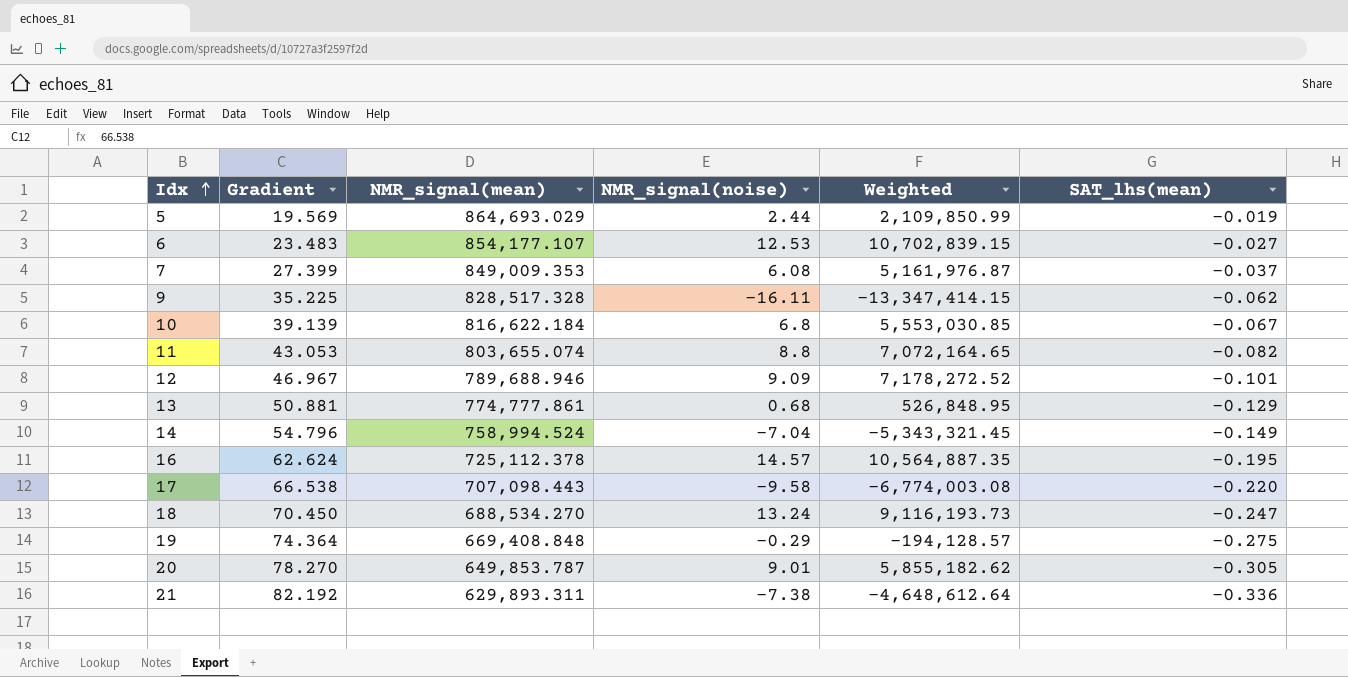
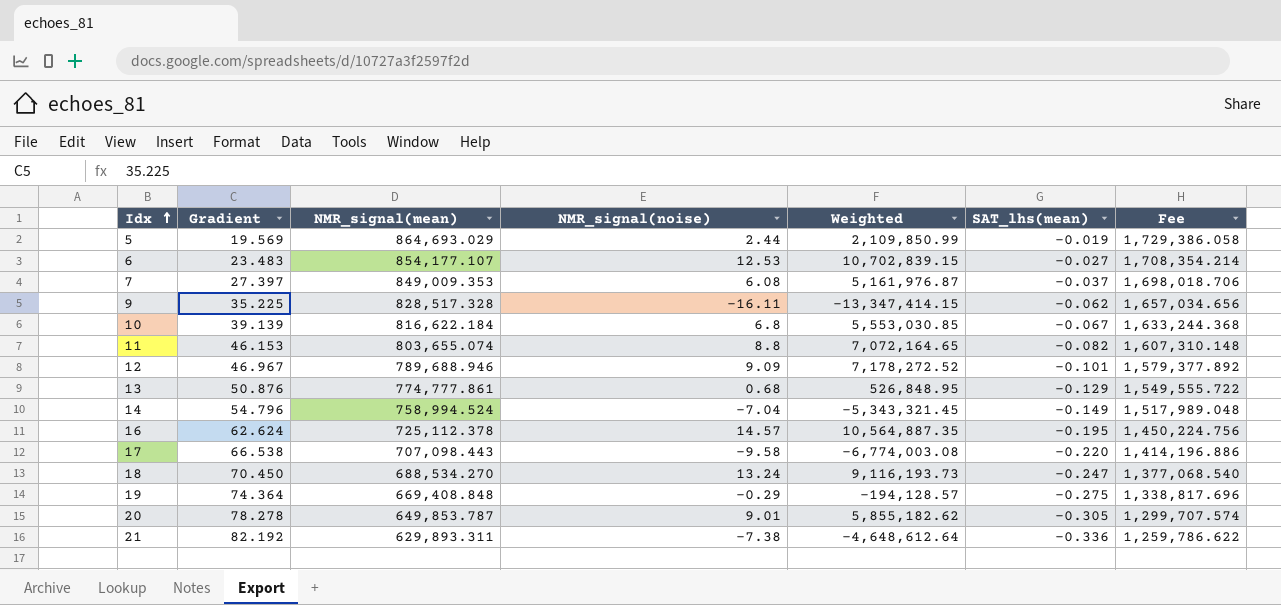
column Fee | formula: none -> [NMR_signal(mean)] * 2
7 | Gradient: 27.399 -> 27.397
11 | Gradient: 43.053 -> 46.153
13 | Gradient: 50.881 -> 50.876
20 | Gradient: 78.270 -> 78.278

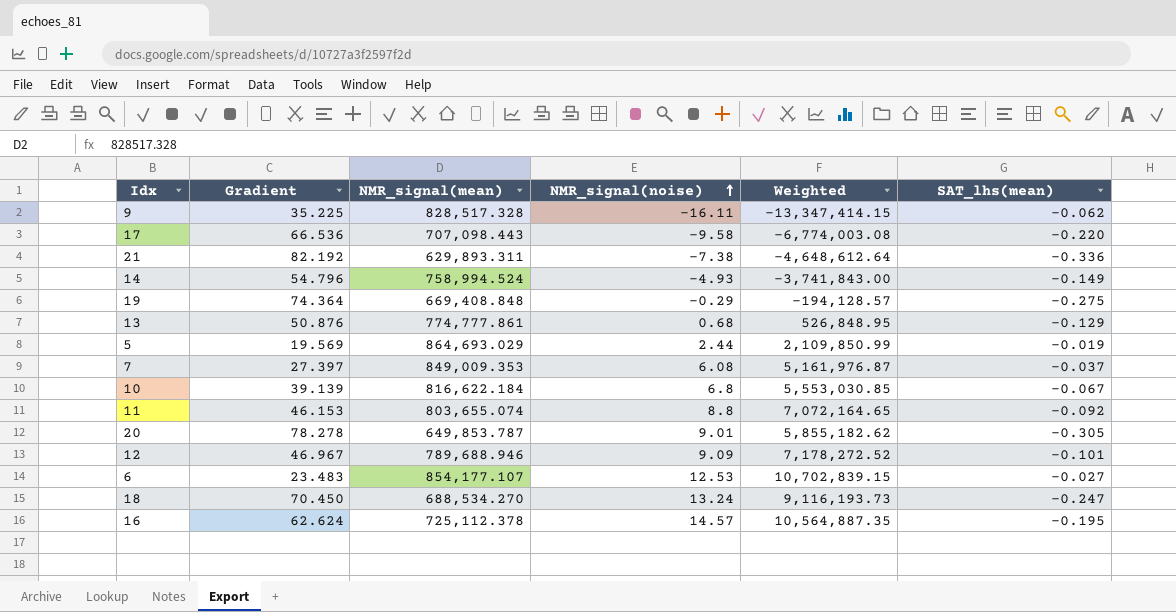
row order: Idx ascending -> NMR_signal(noise) ascending
column Fee | formula: [NMR_signal(mean)] * 2 -> none
17 | Gradient: 66.538 -> 66.536
14 | NMR_signal(noise): -7.04 -> -4.93
14 | Weighted: -5,343,321.45 -> -3,741,843.00
11 | SAT_lhs(mean): -0.082 -> -0.092

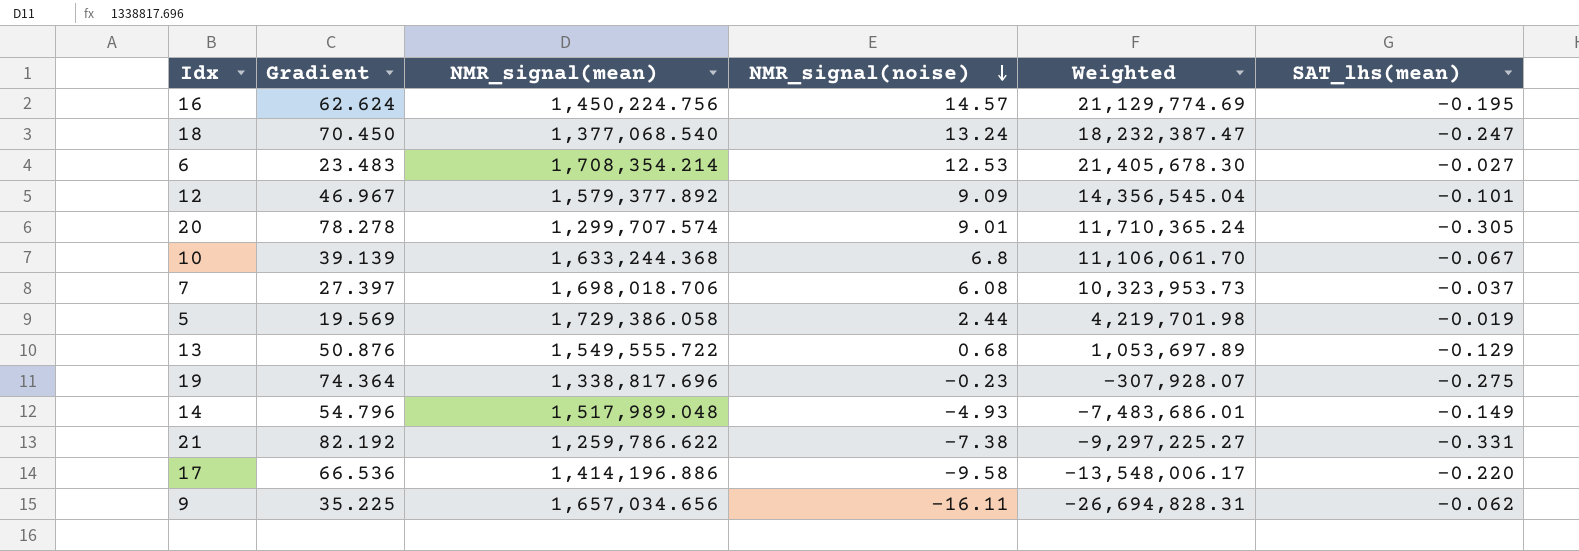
row order: NMR_signal(noise) ascending -> NMR_signal(noise) descending
row 11: 46.153 | 803,655.074 | 8.8 | 7,072,164.65 | -0.092 -> none
16 | NMR_signal(mean): 725,112.378 -> 1,450,224.756
16 | Weighted: 10,564,887.35 -> 21,129,774.69
18 | NMR_signal(mean): 688,534.270 -> 1,377,068.540
18 | Weighted: 9,116,193.73 -> 18,232,387.47
6 | NMR_signal(mean): 854,177.107 -> 1,708,354.214
6 | Weighted: 10,702,839.15 -> 21,405,678.30
12 | NMR_signal(mean): 789,688.946 -> 1,579,377.892
12 | Weighted: 7,178,272.52 -> 14,356,545.04
20 | NMR_signal(mean): 649,853.787 -> 1,299,707.574
20 | Weighted: 5,855,182.62 -> 11,710,365.24
10 | NMR_signal(mean): 816,622.184 -> 1,633,244.368
10 | Weighted: 5,553,030.85 -> 11,106,061.70
7 | NMR_signal(mean): 849,009.353 -> 1,698,018.706
7 | Weighted: 5,161,976.87 -> 10,323,953.73
5 | NMR_signal(mean): 864,693.029 -> 1,729,386.058
5 | Weighted: 2,109,850.99 -> 4,219,701.98
13 | NMR_signal(mean): 774,777.861 -> 1,549,555.722
13 | Weighted: 526,848.95 -> 1,053,697.89
19 | NMR_signal(mean): 669,408.848 -> 1,338,817.696
19 | NMR_signal(noise): -0.29 -> -0.23
19 | Weighted: -194,128.57 -> -307,928.07
14 | NMR_signal(mean): 758,994.524 -> 1,517,989.048
14 | Weighted: -3,741,843.00 -> -7,483,686.01
21 | NMR_signal(mean): 629,893.311 -> 1,259,786.622
21 | Weighted: -4,648,612.64 -> -9,297,225.27
21 | SAT_lhs(mean): -0.336 -> -0.331
17 | NMR_signal(mean): 707,098.443 -> 1,414,196.886
17 | Weighted: -6,774,003.08 -> -13,548,006.17
9 | NMR_signal(mean): 828,517.328 -> 1,657,034.656
9 | Weighted: -13,347,414.15 -> -26,694,828.31

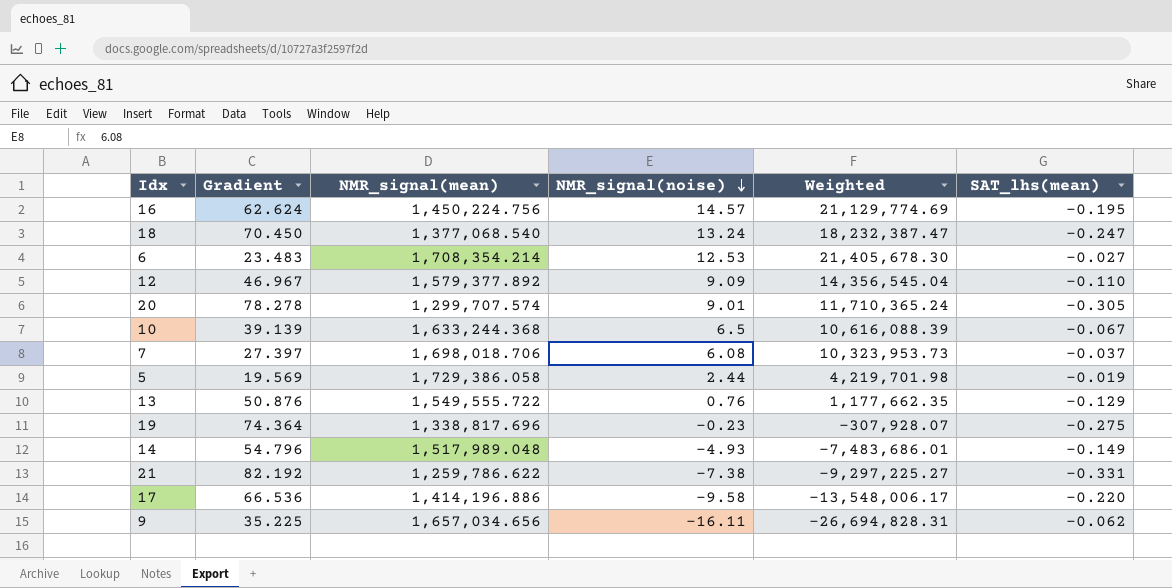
12 | SAT_lhs(mean): -0.101 -> -0.110
10 | NMR_signal(noise): 6.8 -> 6.5
10 | Weighted: 11,106,061.70 -> 10,616,088.39
13 | NMR_signal(noise): 0.68 -> 0.76
13 | Weighted: 1,053,697.89 -> 1,177,662.35

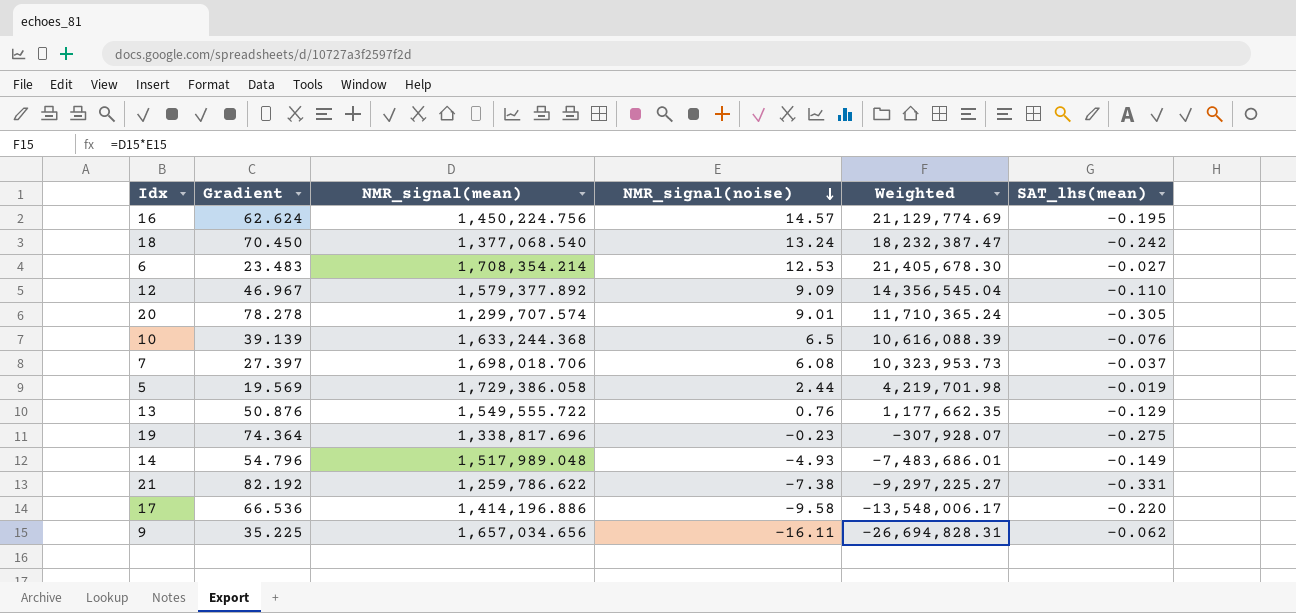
18 | SAT_lhs(mean): -0.247 -> -0.242
10 | SAT_lhs(mean): -0.067 -> -0.076

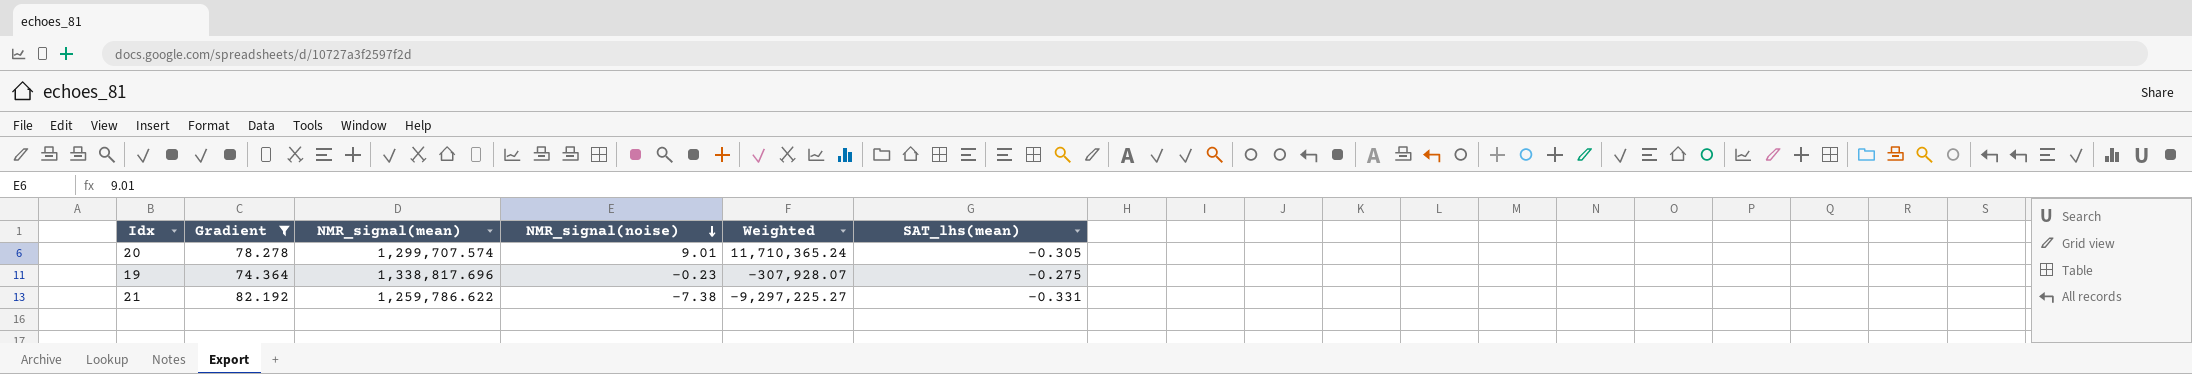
filter: none -> Gradient >= 74.364

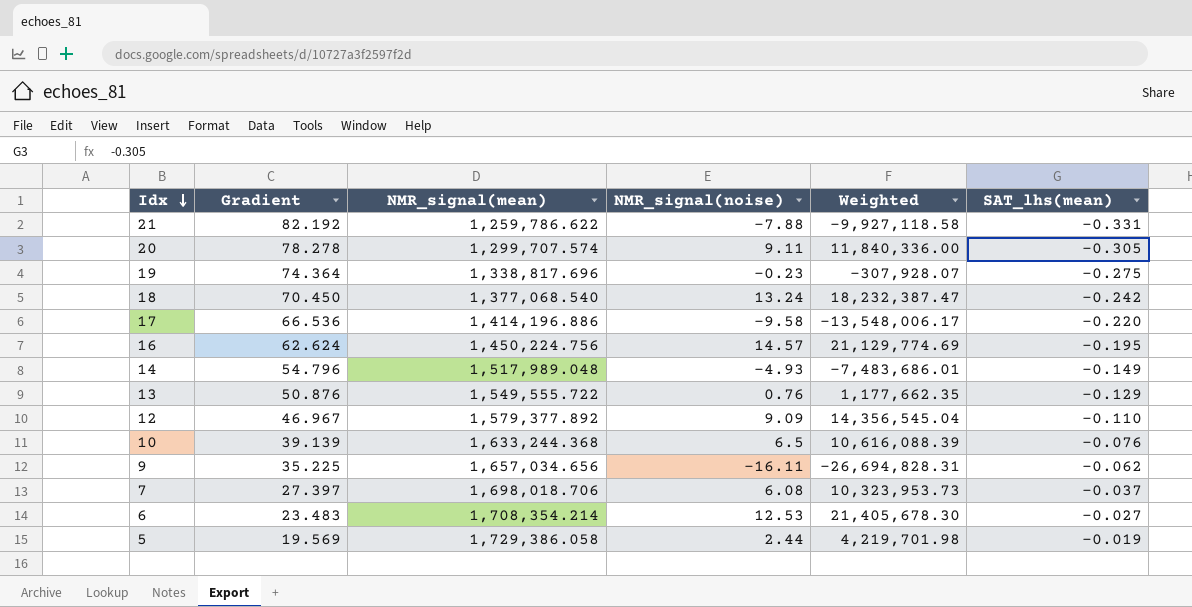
filter: Gradient >= 74.364 -> none
row order: NMR_signal(noise) descending -> Idx descending
21 | NMR_signal(noise): -7.38 -> -7.88
21 | Weighted: -9,297,225.27 -> -9,927,118.58
20 | NMR_signal(noise): 9.01 -> 9.11
20 | Weighted: 11,710,365.24 -> 11,840,336.00

